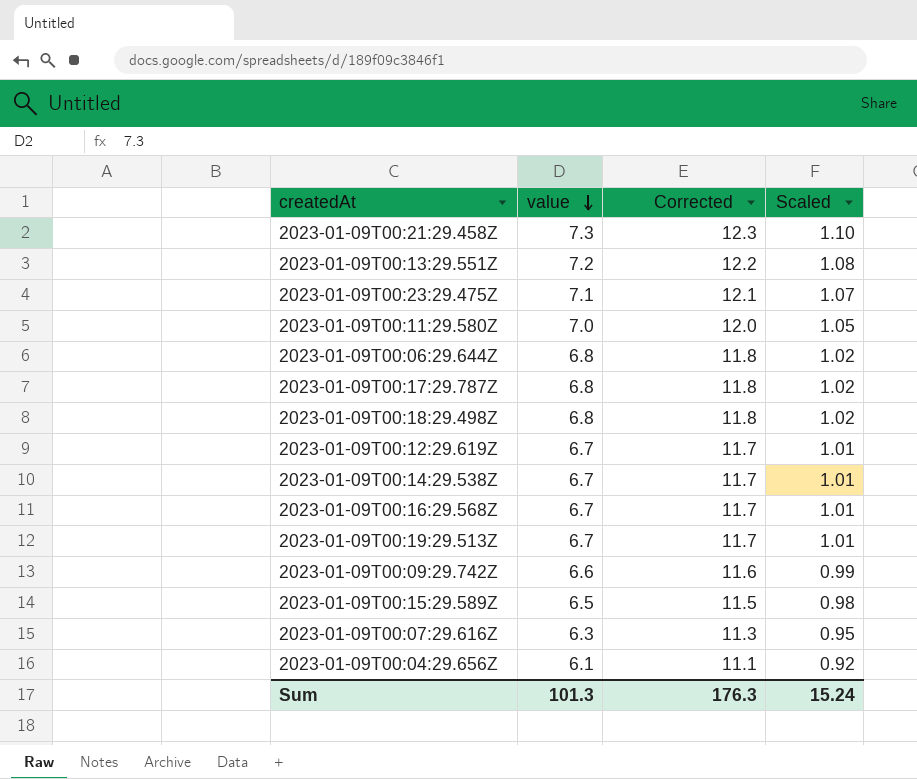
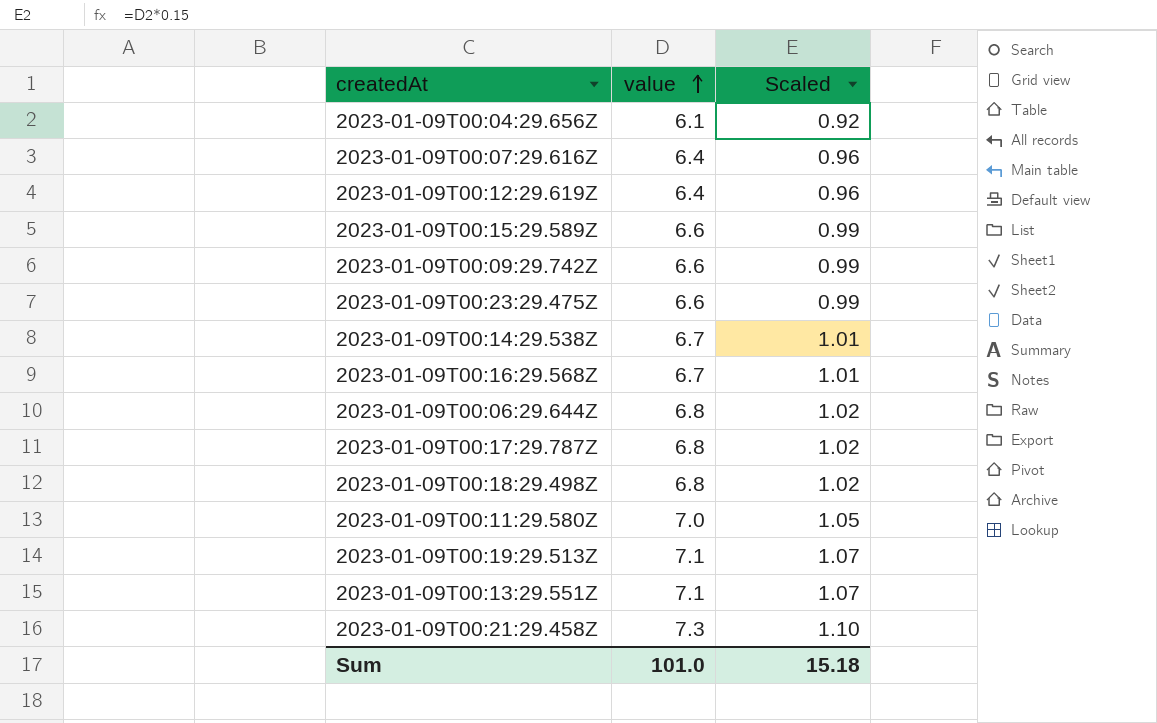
row order: value descending -> value ascending
column Corrected | formula: [value] + 5 -> none
2023-01-09T00:07:29.616Z | value: 6.3 -> 6.4
2023-01-09T00:07:29.616Z | Scaled: 0.95 -> 0.96
2023-01-09T00:12:29.619Z | value: 6.7 -> 6.4
2023-01-09T00:12:29.619Z | Scaled: 1.01 -> 0.96
2023-01-09T00:15:29.589Z | value: 6.5 -> 6.6
2023-01-09T00:15:29.589Z | Scaled: 0.98 -> 0.99
2023-01-09T00:23:29.475Z | value: 7.1 -> 6.6
2023-01-09T00:23:29.475Z | Scaled: 1.07 -> 0.99
2023-01-09T00:19:29.513Z | value: 6.7 -> 7.1
2023-01-09T00:19:29.513Z | Scaled: 1.01 -> 1.07
2023-01-09T00:13:29.551Z | value: 7.2 -> 7.1
2023-01-09T00:13:29.551Z | Scaled: 1.08 -> 1.07
Sum | value: 101.3 -> 101.0
Sum | Scaled: 15.24 -> 15.18

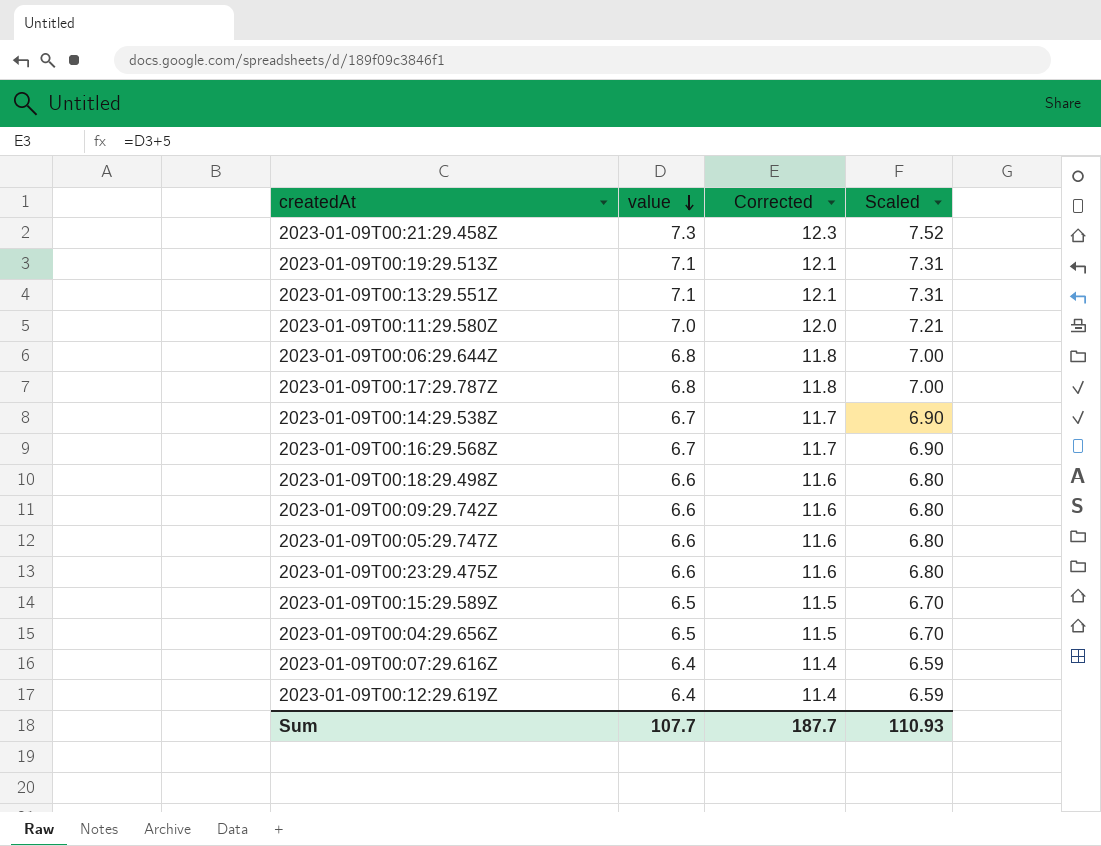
row order: value ascending -> value descending
column Corrected | formula: none -> [value] + 5
column Scaled | formula: [value] * 0.15 -> [value] * 1.03
2023-01-09T00:18:29.498Z | value: 6.8 -> 6.6
row 2023-01-09T00:05:29.747Z: none -> 6.6 | 11.6 | 6.80
2023-01-09T00:15:29.589Z | value: 6.6 -> 6.5
2023-01-09T00:04:29.656Z | value: 6.1 -> 6.5
Sum | value: 101.0 -> 107.7
Sum | Scaled: 15.18 -> 110.93

